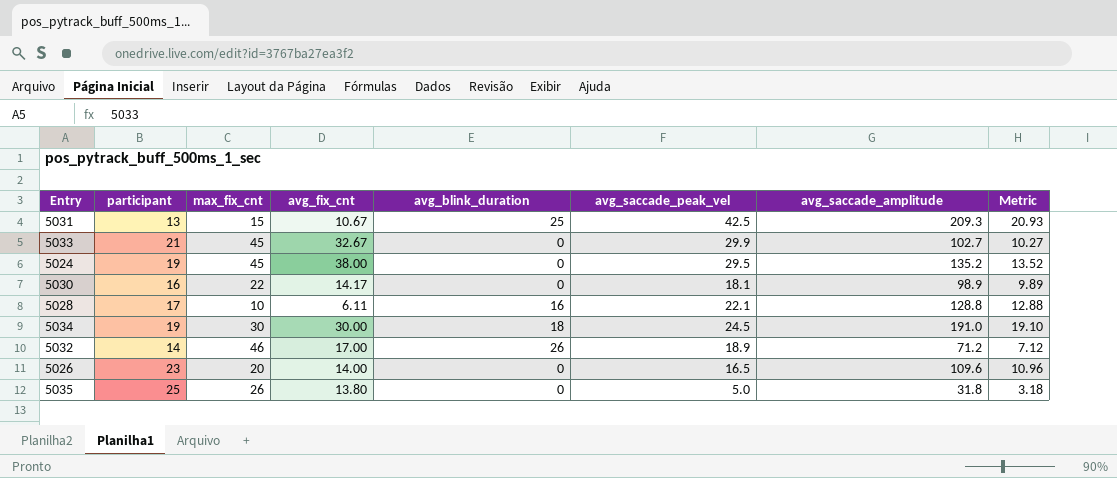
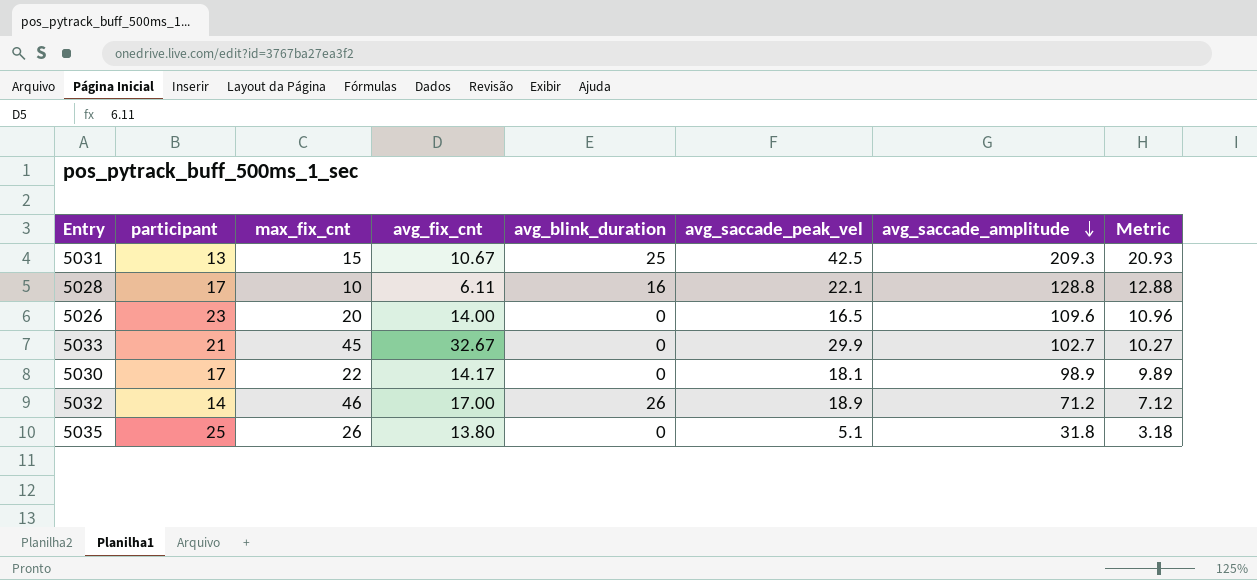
row order: none -> avg_saccade_amplitude descending
row 5024: 19 | 45 | 38.00 | 0 | 29.5 | 135.2 | 13.52 -> none
row 5034: 19 | 30 | 30.00 | 18 | 24.5 | 191.0 | 19.10 -> none
5030 | participant: 16 -> 17
5035 | avg_saccade_peak_vel: 5.0 -> 5.1

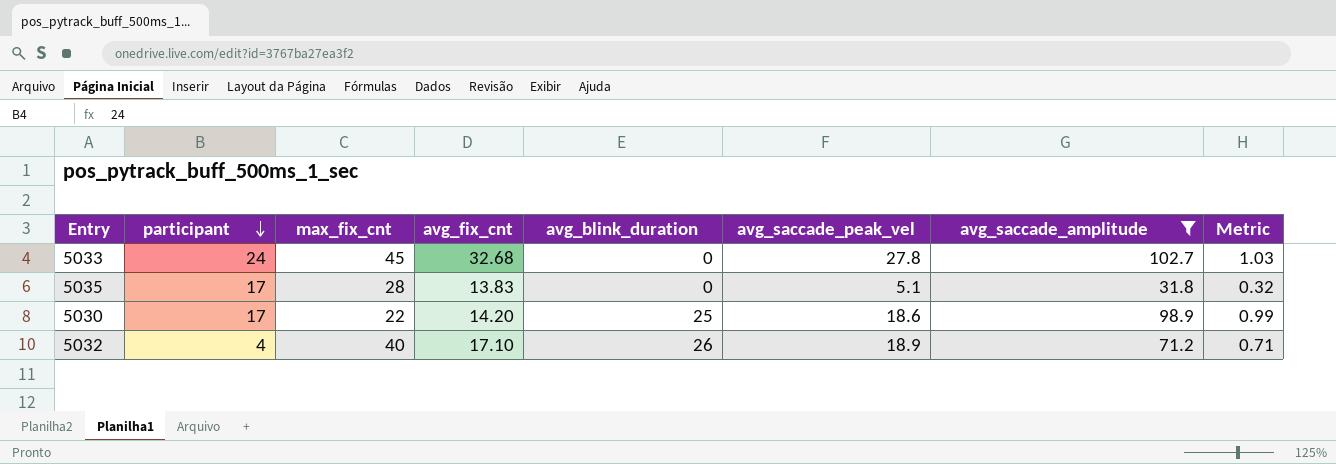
filter: none -> avg_saccade_amplitude <= 102.7
row order: avg_saccade_amplitude descending -> participant descending
column Metric | formula: [avg_saccade_amplitude] * 0.1 -> [avg_saccade_amplitude] * 0.01
5033 | participant: 21 -> 24
5033 | avg_fix_cnt: 32.67 -> 32.68
5033 | avg_saccade_peak_vel: 29.9 -> 27.8
5035 | participant: 25 -> 17
5035 | max_fix_cnt: 26 -> 28
5035 | avg_fix_cnt: 13.80 -> 13.83
5030 | avg_fix_cnt: 14.17 -> 14.20
5030 | avg_blink_duration: 0 -> 25
5030 | avg_saccade_peak_vel: 18.1 -> 18.6
5032 | participant: 14 -> 4
5032 | max_fix_cnt: 46 -> 40
5032 | avg_fix_cnt: 17.00 -> 17.10

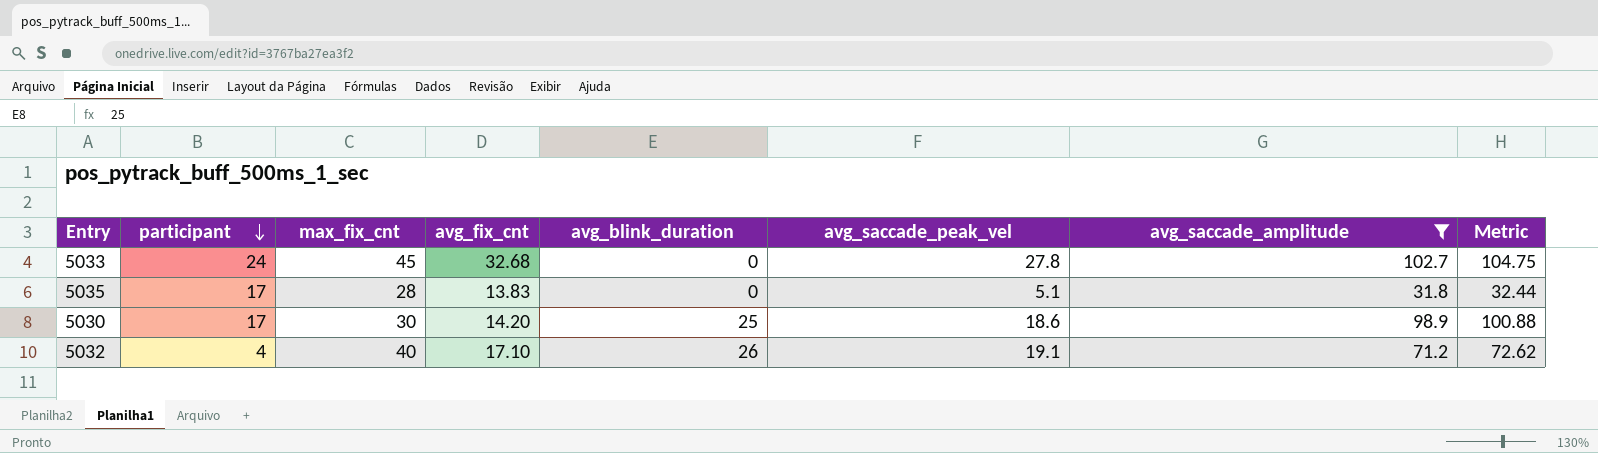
column Metric | formula: [avg_saccade_amplitude] * 0.01 -> [avg_saccade_amplitude] * 1.02
5030 | max_fix_cnt: 22 -> 30
5032 | avg_saccade_peak_vel: 18.9 -> 19.1

